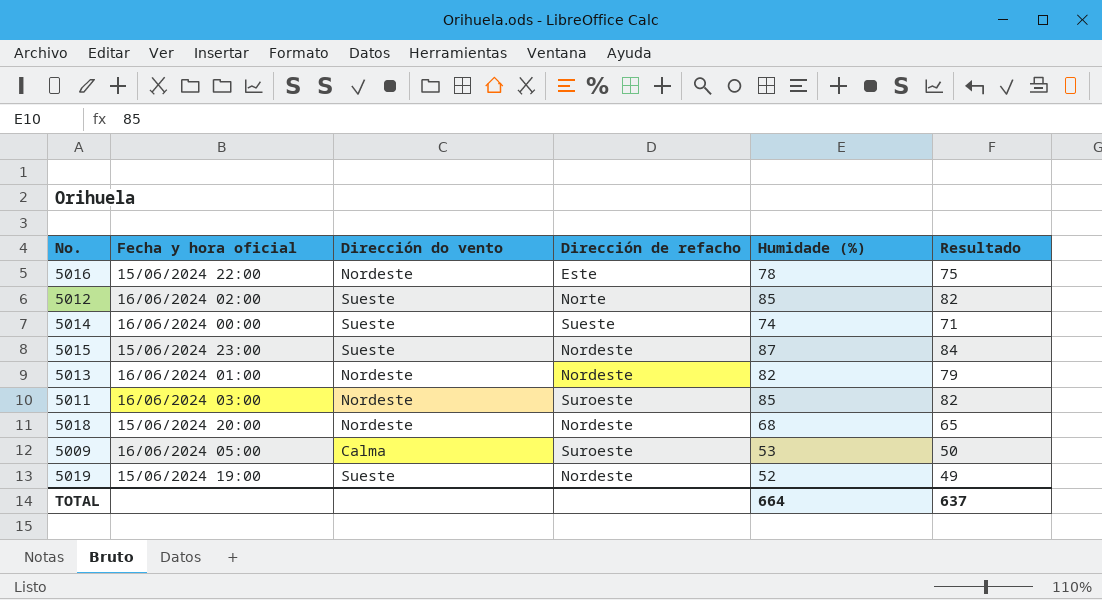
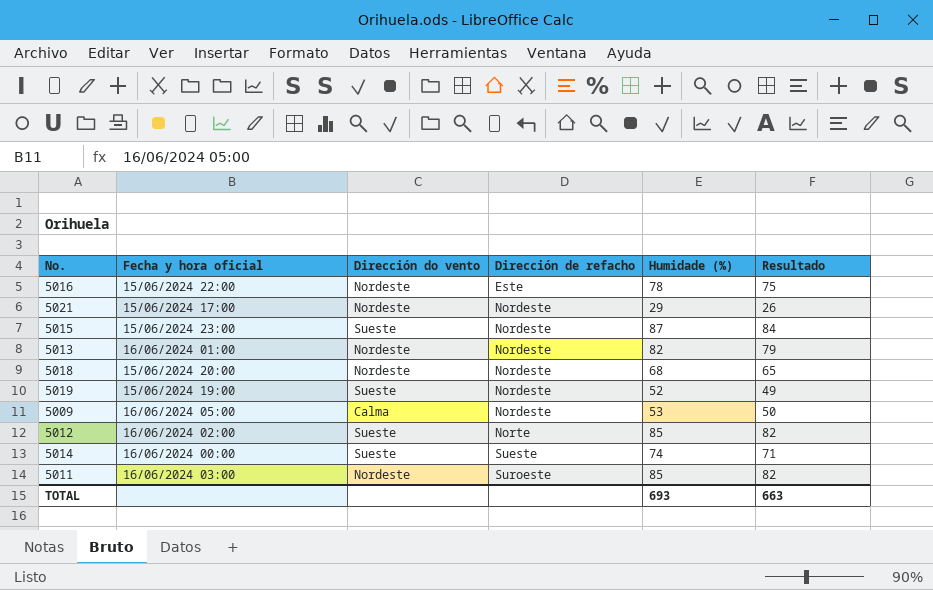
row order: none -> Dirección de refacho ascending
row 5021: none -> 15/06/2024 17:00 | Nordeste | Nordeste | 29 | 26
5009 | Dirección de refacho: Suroeste -> Nordeste
TOTAL | Humidade (%): 664 -> 693
TOTAL | Resultado: 637 -> 663

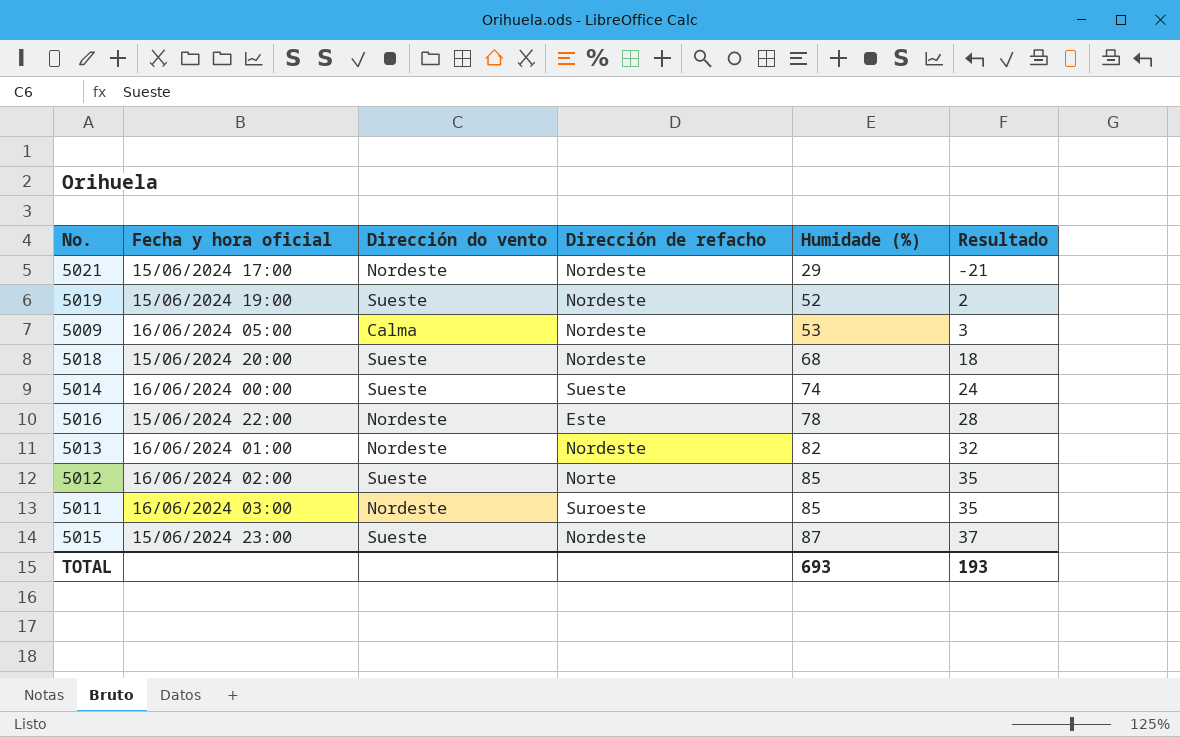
row order: Dirección de refacho ascending -> Humidade (%) ascending
column Resultado | formula: [Humidade (%)] - 3 -> [Humidade (%)] - 50
5018 | Dirección do vento: Nordeste -> Sueste
TOTAL | Resultado: 663 -> 193

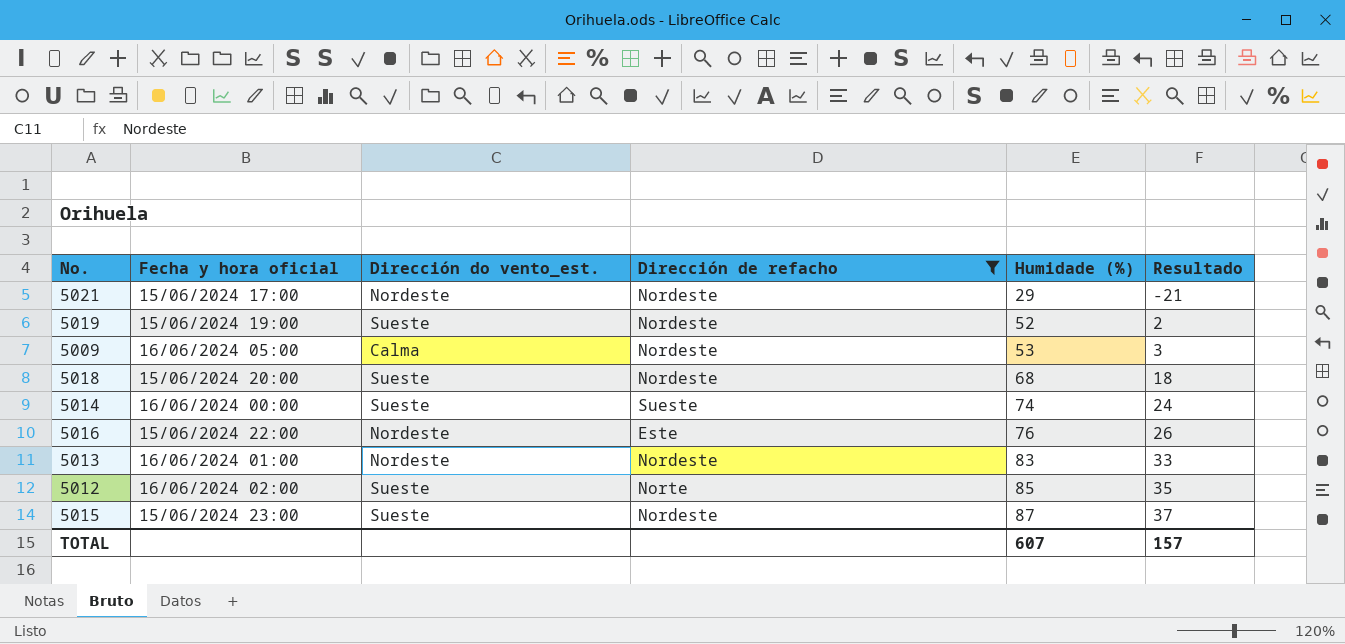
filter: none -> Dirección de refacho != Suroeste
column name: Dirección do vento -> Dirección do vento_est.
5016 | Humidade (%): 78 -> 76
5016 | Resultado: 28 -> 26
5013 | Humidade (%): 82 -> 83
5013 | Resultado: 32 -> 33
TOTAL | Humidade (%): 693 -> 607
TOTAL | Resultado: 193 -> 157

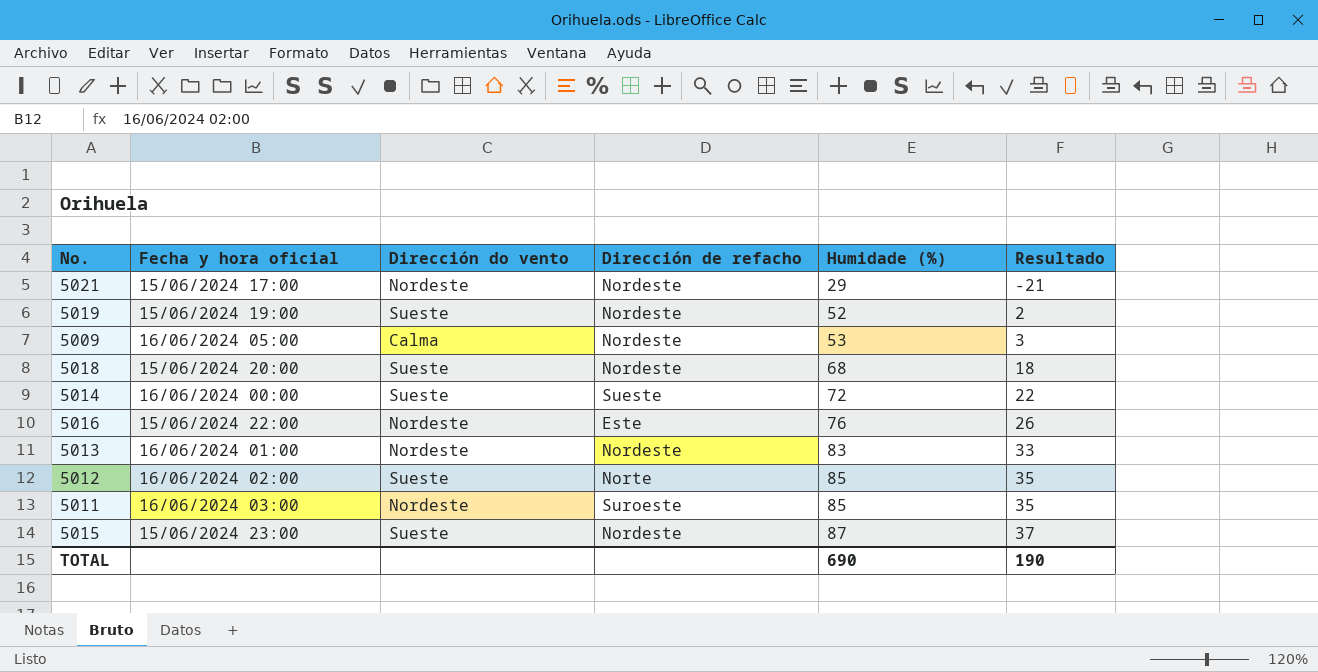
filter: Dirección de refacho != Suroeste -> none
column name: Dirección do vento_est. -> Dirección do vento
5014 | Humidade (%): 74 -> 72
5014 | Resultado: 24 -> 22
TOTAL | Humidade (%): 607 -> 690
TOTAL | Resultado: 157 -> 190

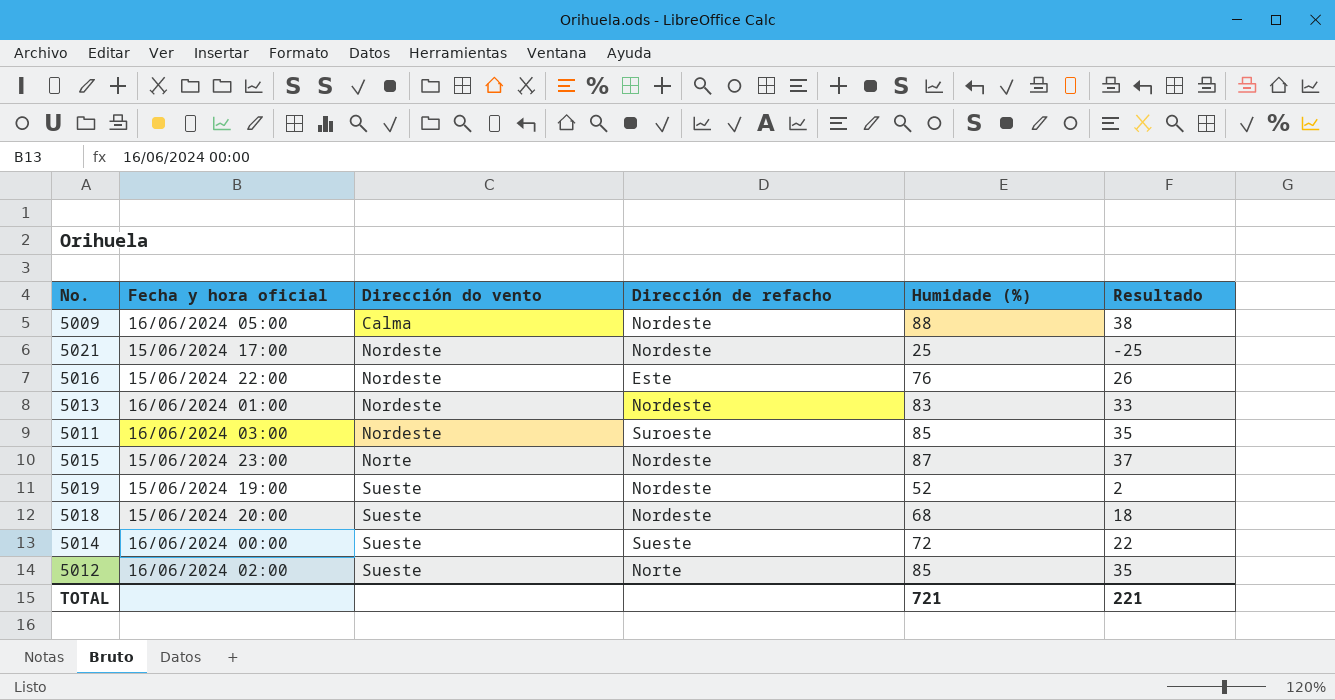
row order: Humidade (%) ascending -> Dirección do vento ascending
5009 | Humidade (%): 53 -> 88
5009 | Resultado: 3 -> 38
5021 | Humidade (%): 29 -> 25
5021 | Resultado: -21 -> -25
5015 | Dirección do vento: Sueste -> Norte
TOTAL | Humidade (%): 690 -> 721
TOTAL | Resultado: 190 -> 221

